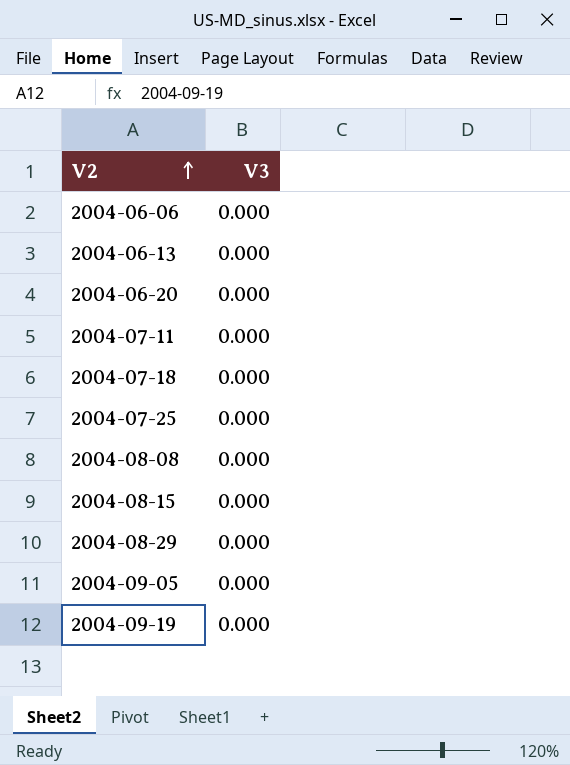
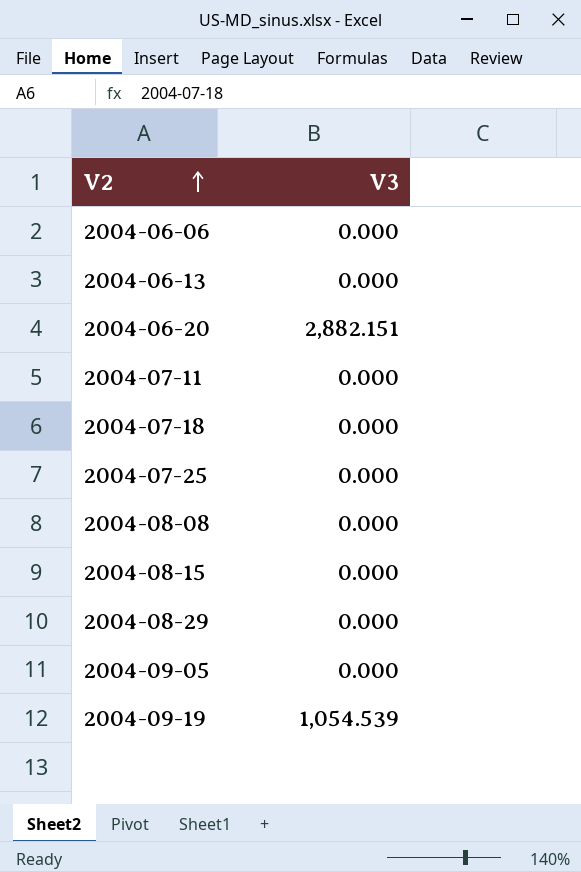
2004-06-20 | V3: 0.000 -> 2,882.151
2004-09-19 | V3: 0.000 -> 1,054.539

